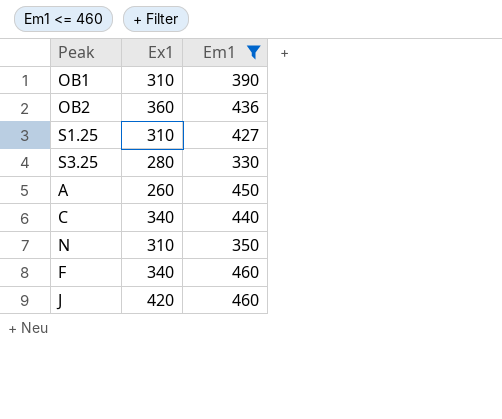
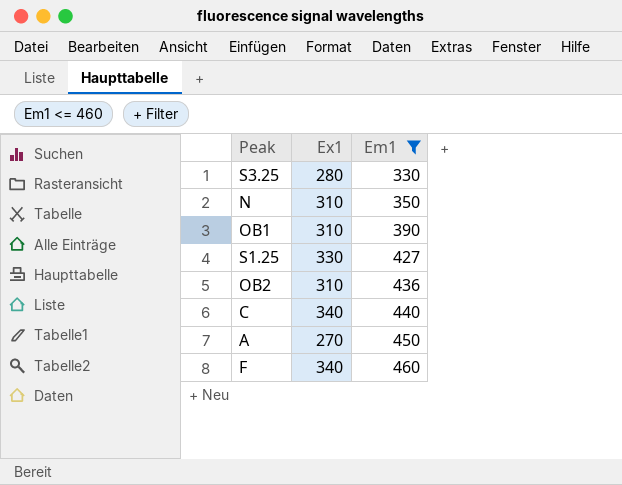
row order: none -> Em1 ascending
row J: 420 | 460 -> none
S1.25 | Ex1: 310 -> 330
OB2 | Ex1: 360 -> 310
A | Ex1: 260 -> 270

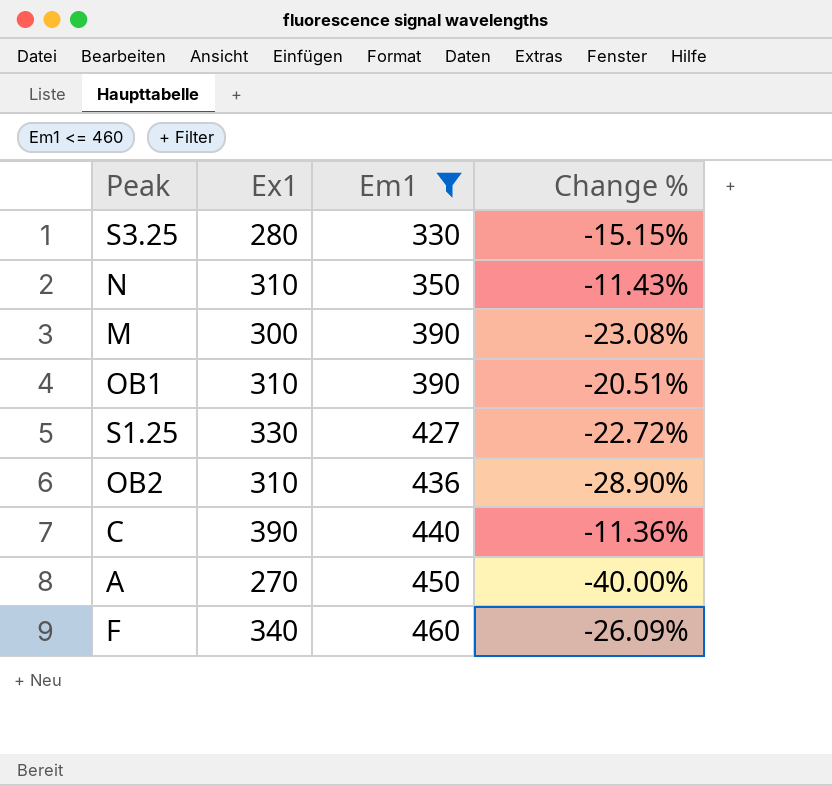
column Change % | formula: none -> ([Ex1] - [Em1]) / [Em1]
row M: none -> 300 | 390 | -23.08%
C | Ex1: 340 -> 390

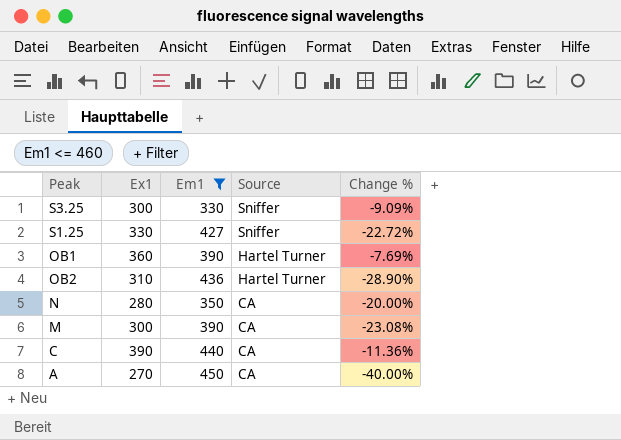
row order: Em1 ascending -> Source descending
column Source | position: none -> 4
row F: 340 | 460 | -26.09% -> none
S3.25 | Ex1: 280 -> 300
S3.25 | Change %: -15.15% -> -9.09%
OB1 | Ex1: 310 -> 360
OB1 | Change %: -20.51% -> -7.69%
N | Ex1: 310 -> 280
N | Change %: -11.43% -> -20.00%

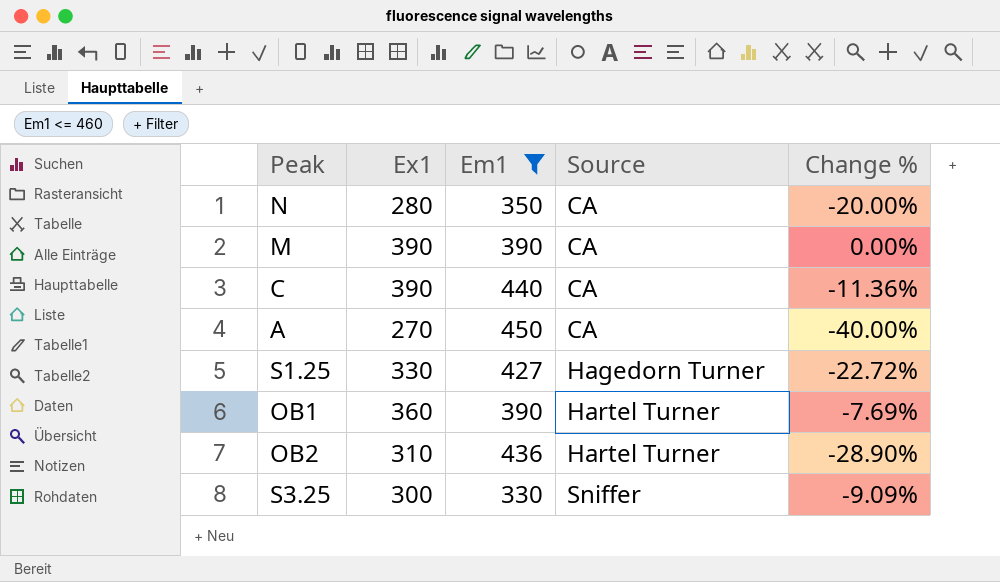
row order: Source descending -> Source ascending
M | Ex1: 300 -> 390
M | Change %: -23.08% -> 0.00%
S1.25 | Source: Sniffer -> Hagedorn Turner

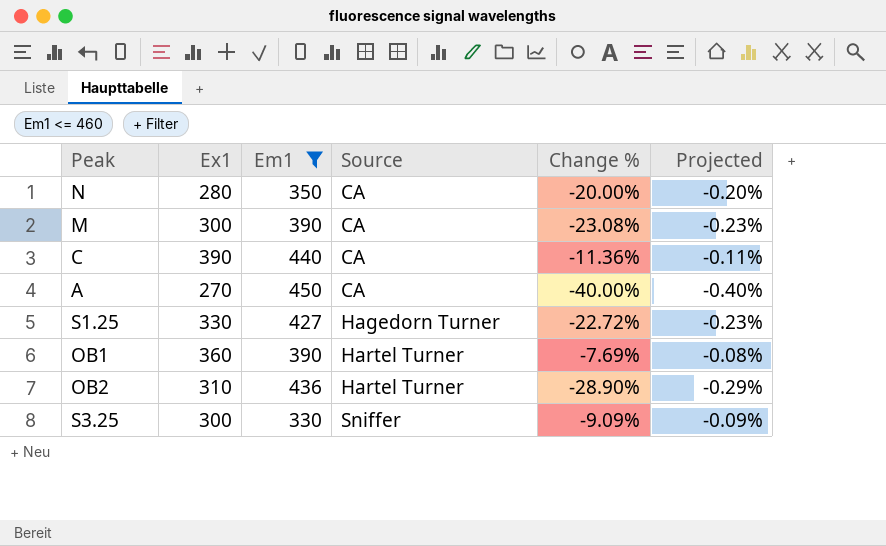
column Projected | formula: none -> [Change %] * 0.01
M | Ex1: 390 -> 300
M | Change %: 0.00% -> -23.08%

